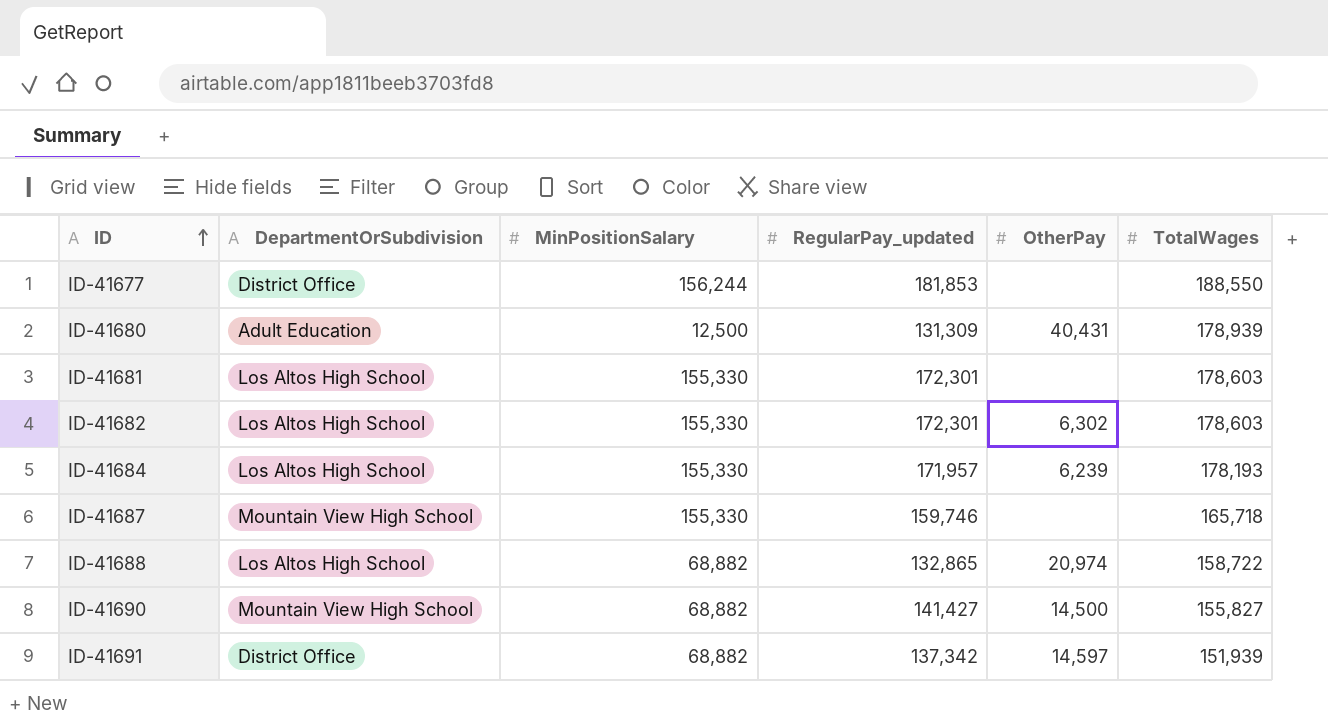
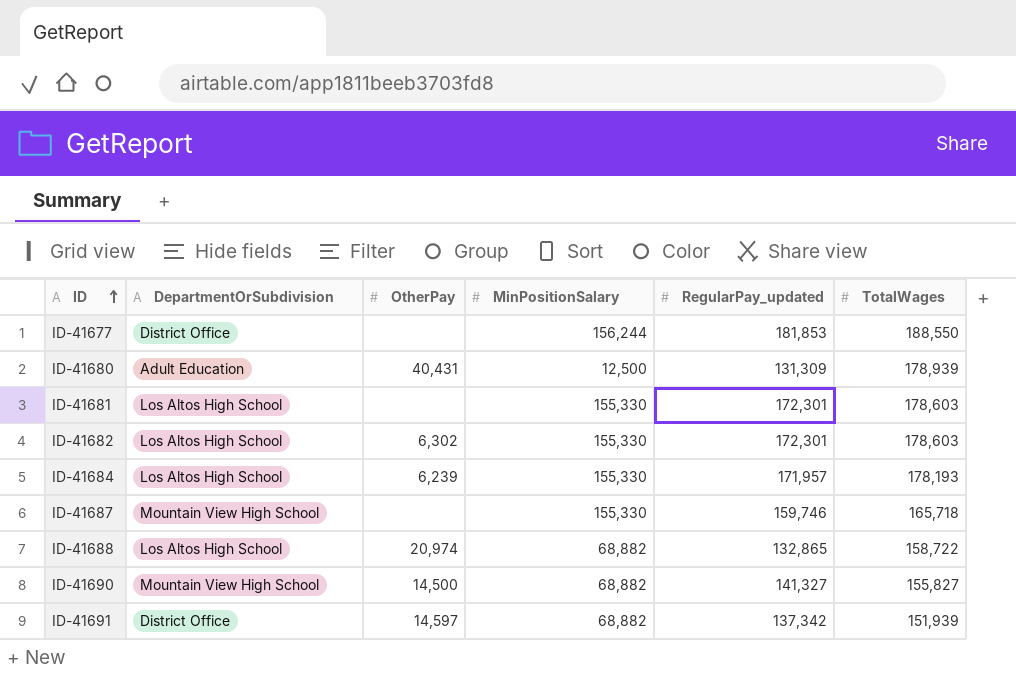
column OtherPay | position: 5 -> 3
ID-41690 | RegularPay_updated: 141,427 -> 141,327

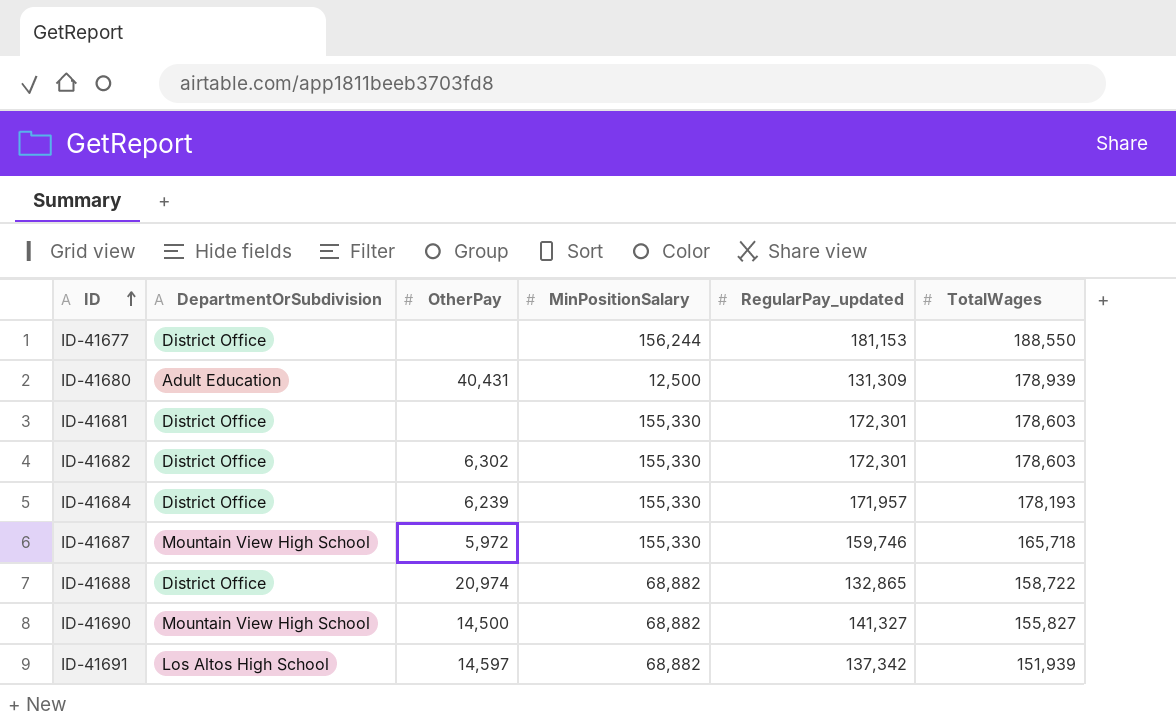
ID-41677 | RegularPay_updated: 181,853 -> 181,153
ID-41681 | DepartmentOrSubdivision: Los Altos High School -> District Office
ID-41682 | DepartmentOrSubdivision: Los Altos High School -> District Office
ID-41684 | DepartmentOrSubdivision: Los Altos High School -> District Office
ID-41687 | OtherPay: none -> 5,972
ID-41688 | DepartmentOrSubdivision: Los Altos High School -> District Office
ID-41691 | DepartmentOrSubdivision: District Office -> Los Altos High School

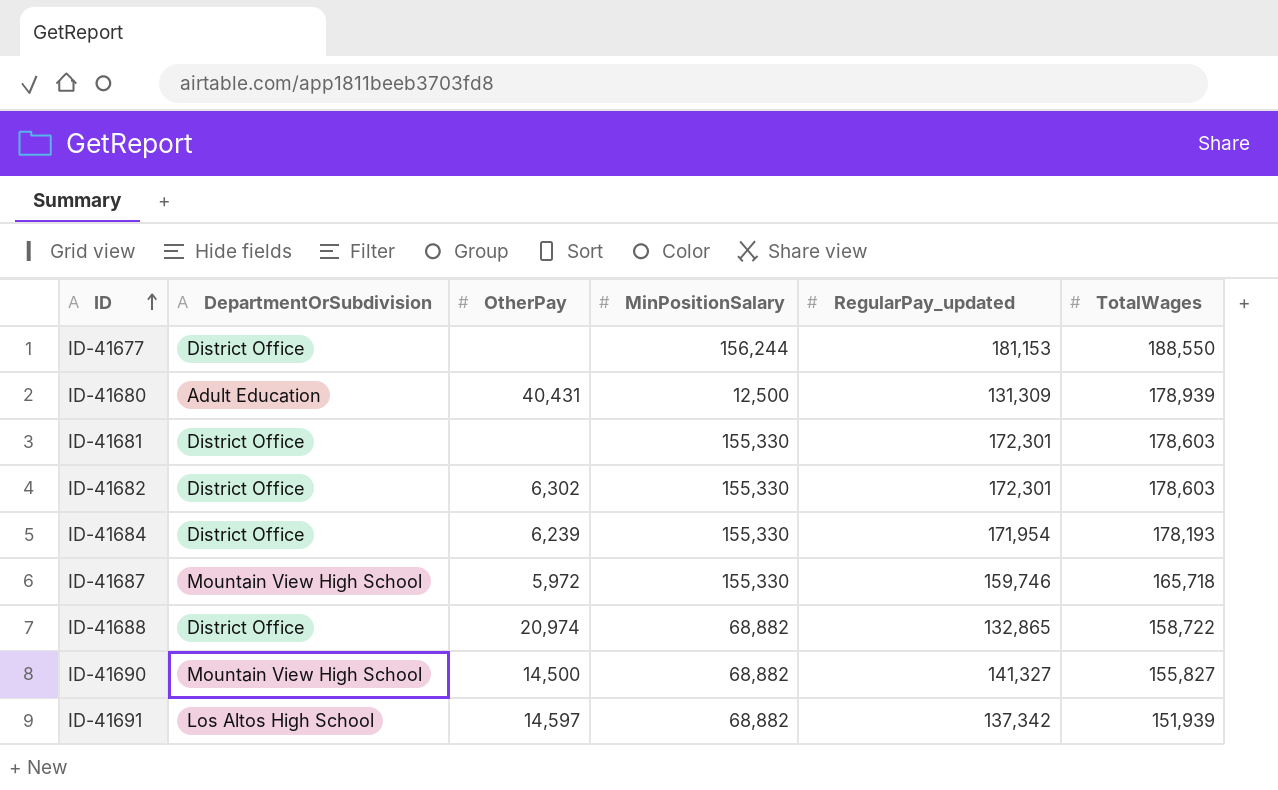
ID-41684 | RegularPay_updated: 171,957 -> 171,954

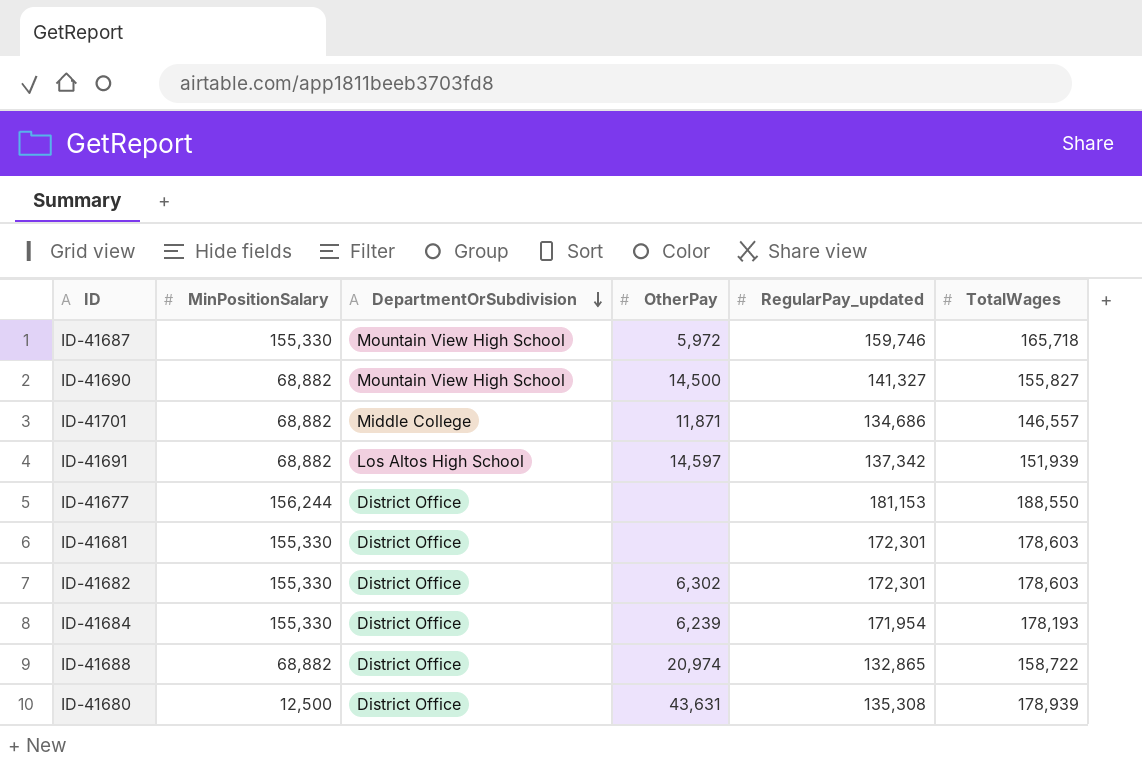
row order: ID ascending -> DepartmentOrSubdivision descending
column MinPositionSalary | position: 4 -> 2
row ID-41701: none -> 68,882 | Middle College | 11,871 | 134,686 | 146,557
ID-41680 | DepartmentOrSubdivision: Adult Education -> District Office
ID-41680 | OtherPay: 40,431 -> 43,631
ID-41680 | RegularPay_updated: 131,309 -> 135,308

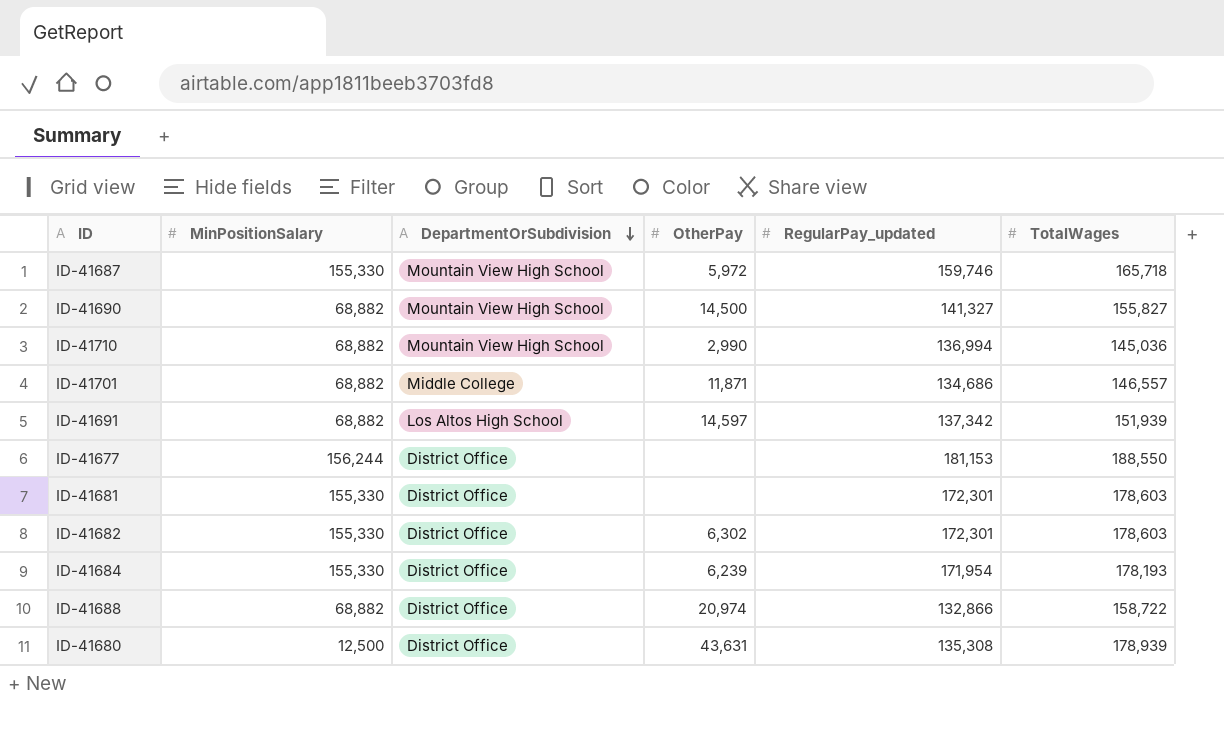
row ID-41710: none -> 68,882 | Mountain View High School | 2,990 | 136,994 | 145,036
ID-41688 | RegularPay_updated: 132,865 -> 132,866

